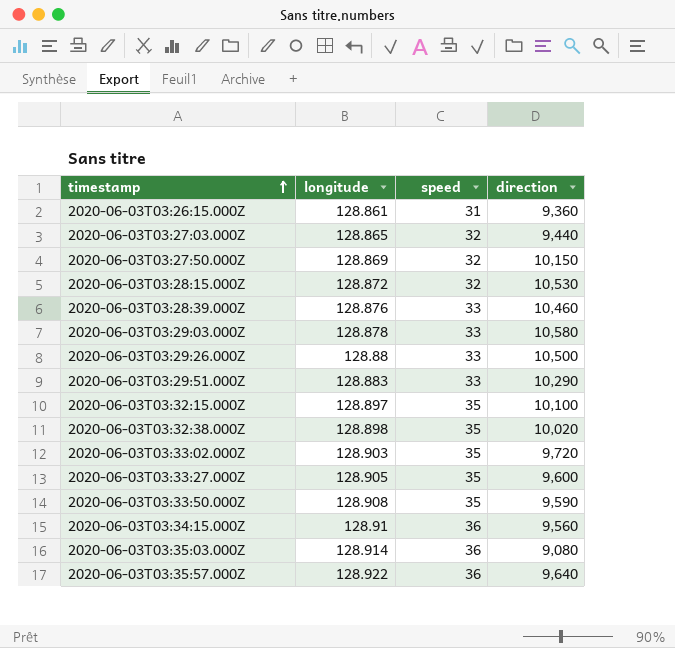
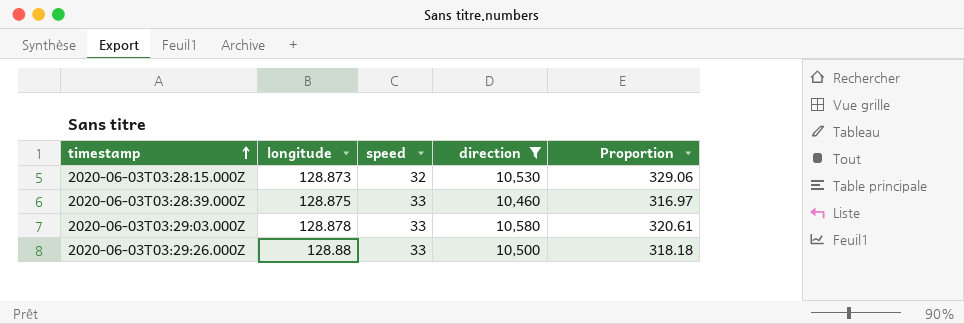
filter: none -> direction >= 10,460
column Proportion | formula: none -> [direction] / [speed]
2020-06-03T03:28:15.000Z | longitude: 128.872 -> 128.873
2020-06-03T03:28:39.000Z | longitude: 128.876 -> 128.875

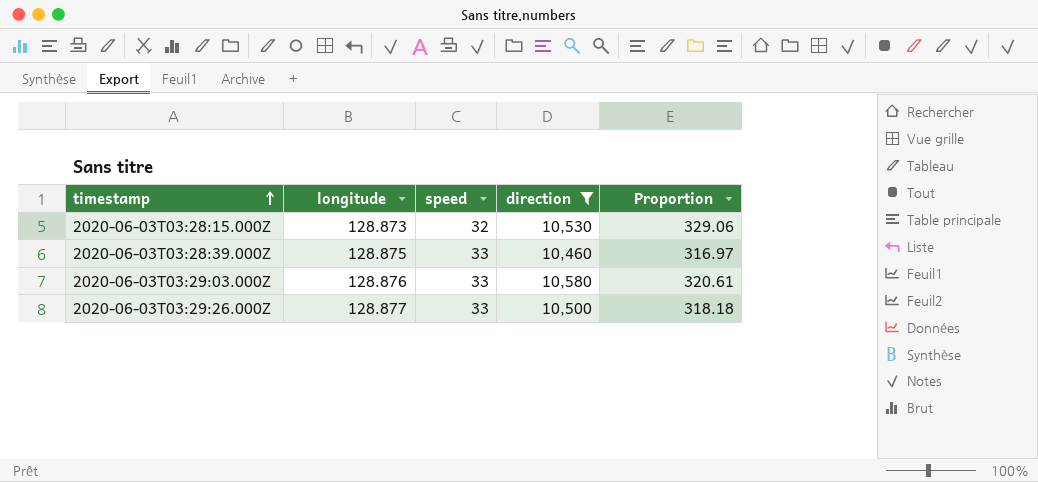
2020-06-03T03:29:03.000Z | longitude: 128.878 -> 128.876
2020-06-03T03:29:26.000Z | longitude: 128.88 -> 128.877

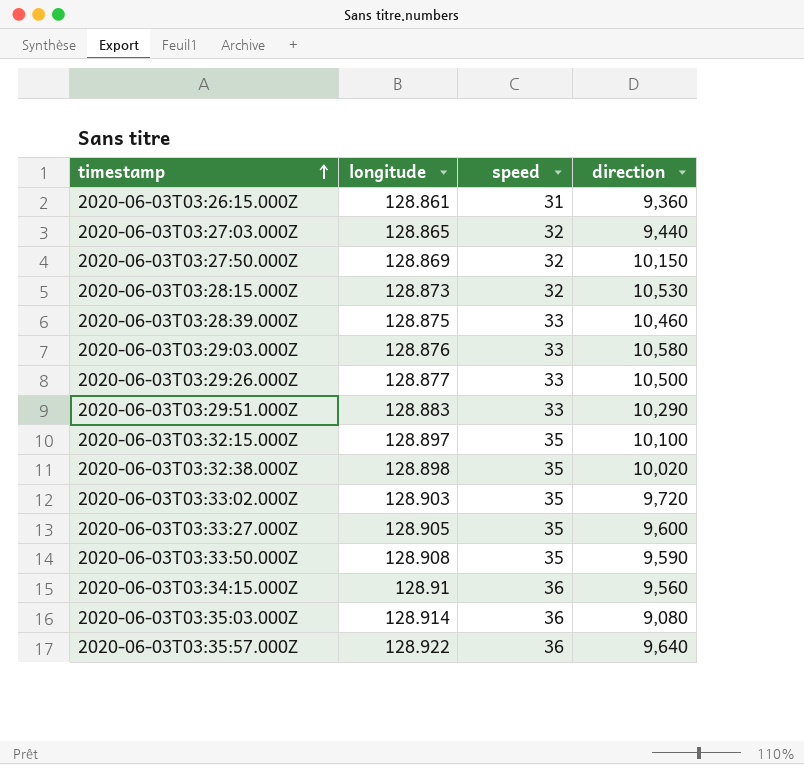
filter: direction >= 10,460 -> none
column Proportion | formula: [direction] / [speed] -> none

